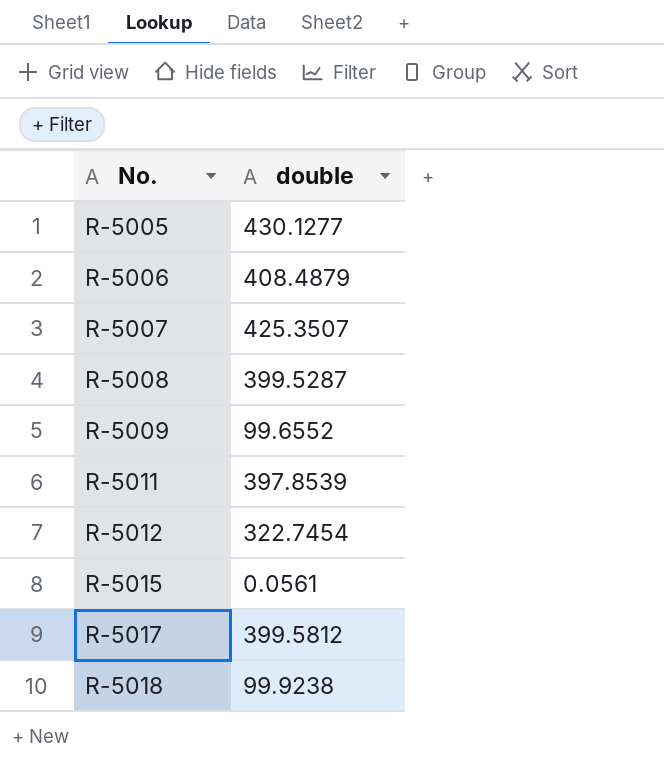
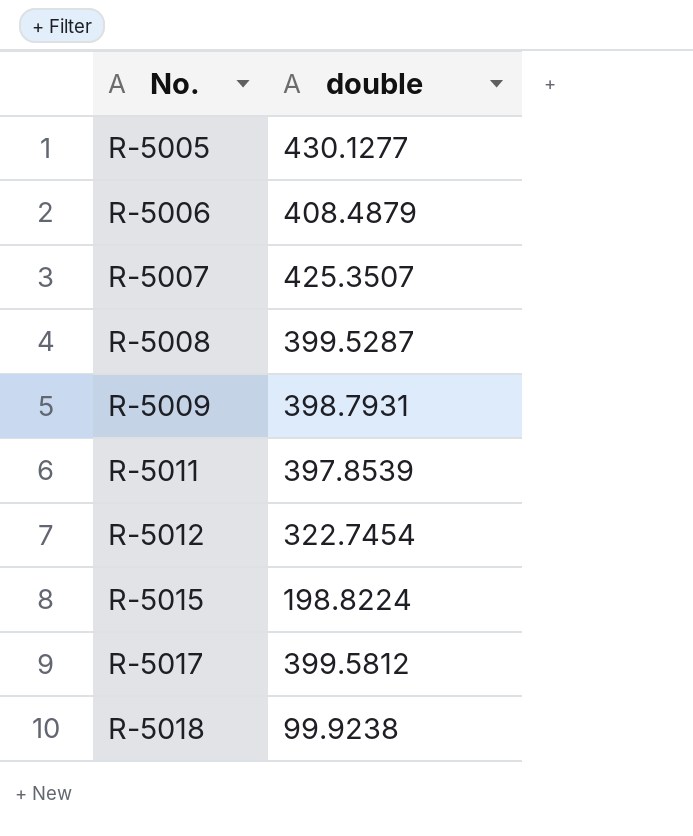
R-5009 | double: 99.6552 -> 398.7931
R-5015 | double: 0.0561 -> 198.8224

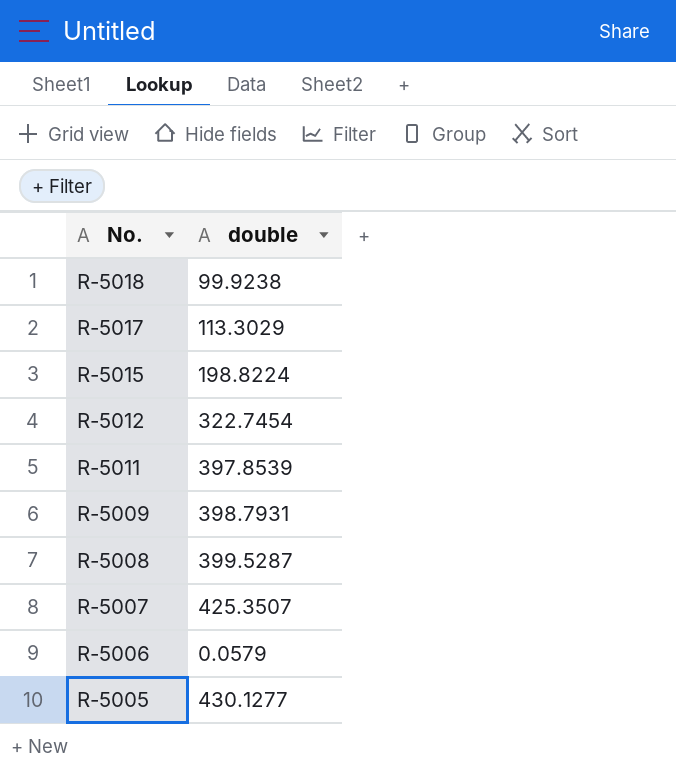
row order: No. ascending -> No. descending
R-5017 | double: 399.5812 -> 113.3029
R-5006 | double: 408.4879 -> 0.0579

